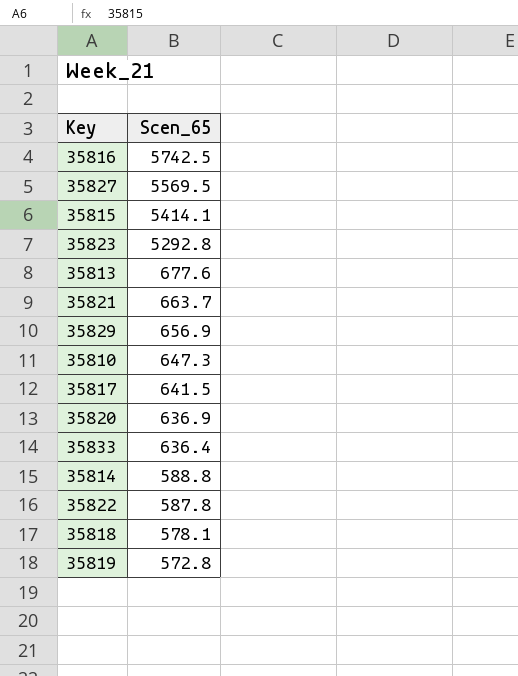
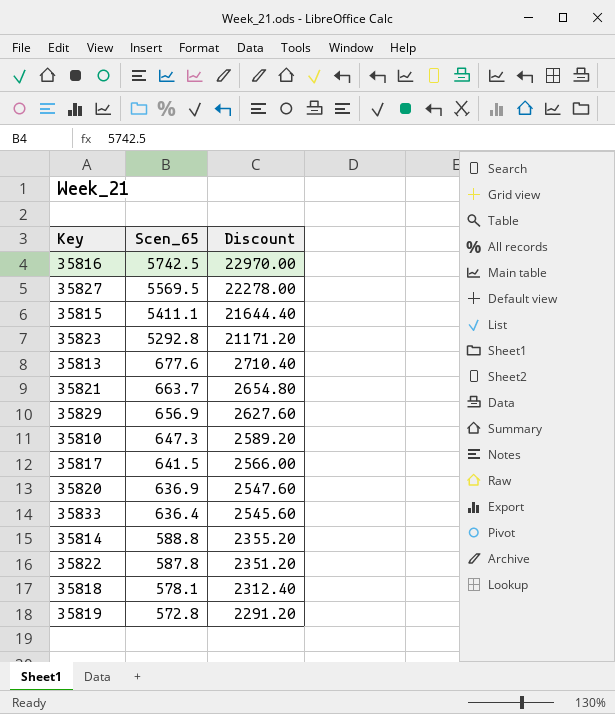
column Discount | formula: none -> [Scen_65] * 4
35815 | Scen_65: 5414.1 -> 5411.1

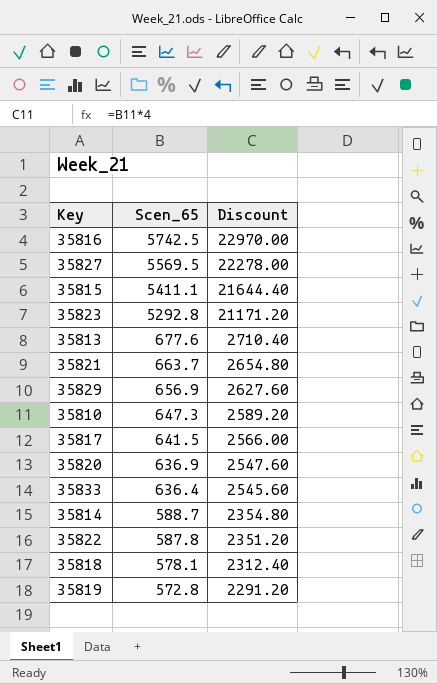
35814 | Scen_65: 588.8 -> 588.7
35814 | Discount: 2355.20 -> 2354.80

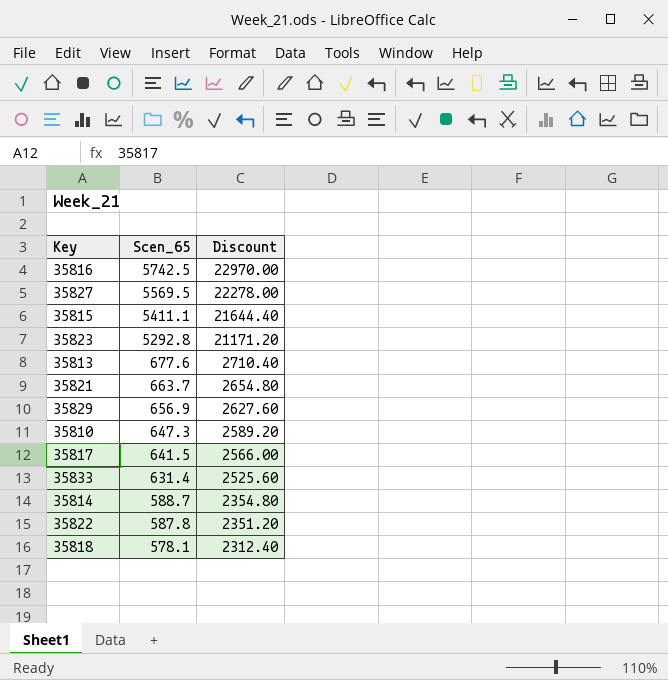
row 35820: 636.9 | 2547.60 -> none
row 35819: 572.8 | 2291.20 -> none
35833 | Scen_65: 636.4 -> 631.4
35833 | Discount: 2545.60 -> 2525.60

